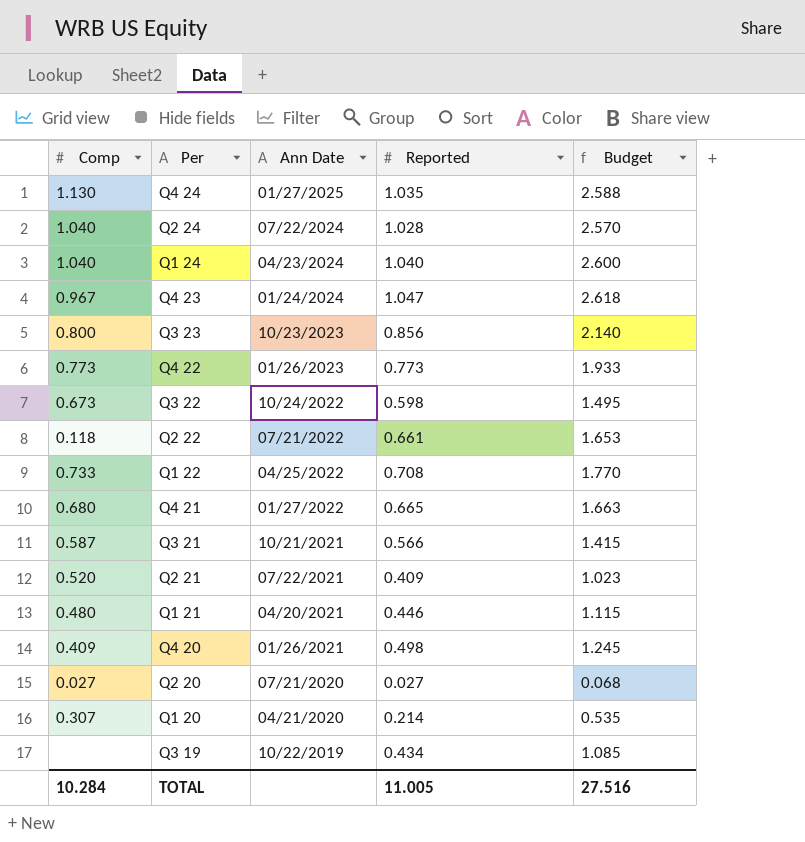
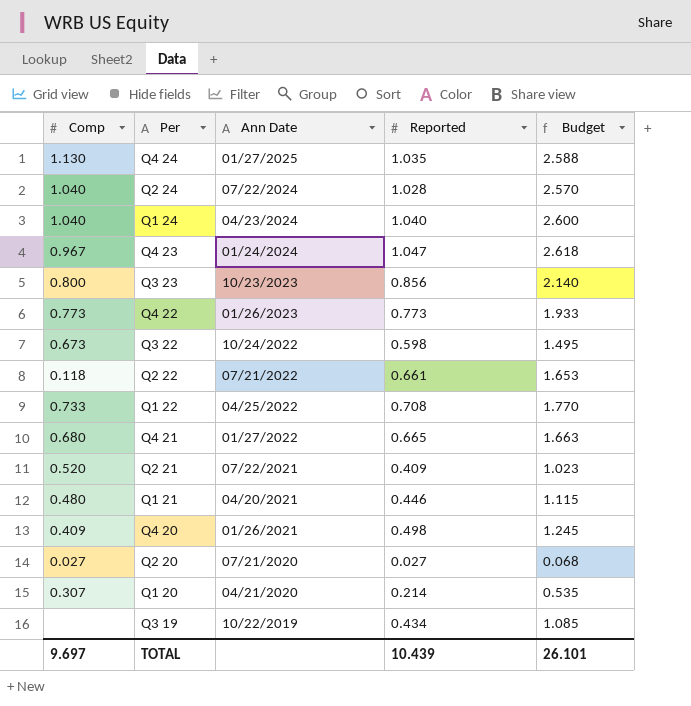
row Q3 21: 0.587 | 10/21/2021 | 0.566 | 1.415 -> none
TOTAL | Comp: 10.284 -> 9.697
TOTAL | Reported: 11.005 -> 10.439
TOTAL | Budget: 27.516 -> 26.101

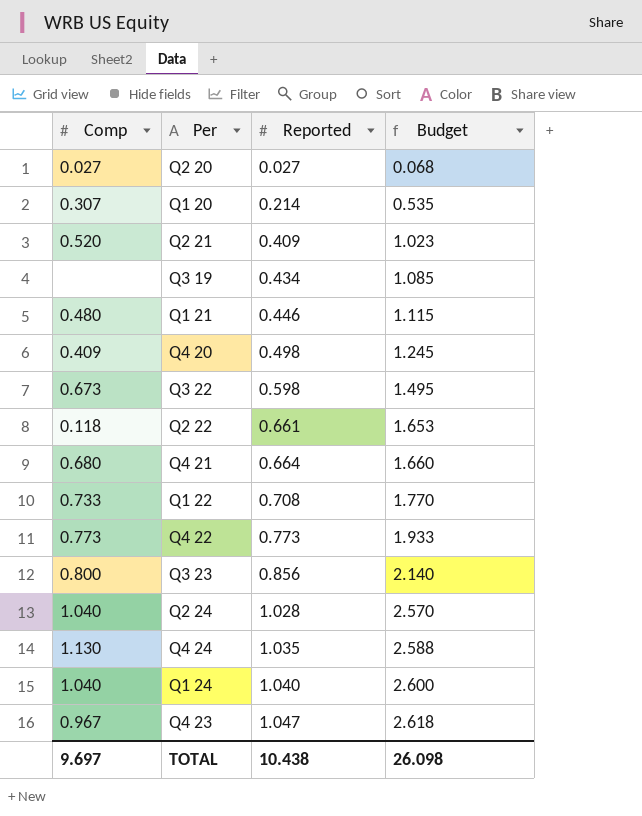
row order: Per descending -> Reported ascending
column Ann Date | position: 3 -> none
Q4 21 | Reported: 0.665 -> 0.664
Q4 21 | Budget: 1.663 -> 1.660
TOTAL | Reported: 10.439 -> 10.438
TOTAL | Budget: 26.101 -> 26.098

